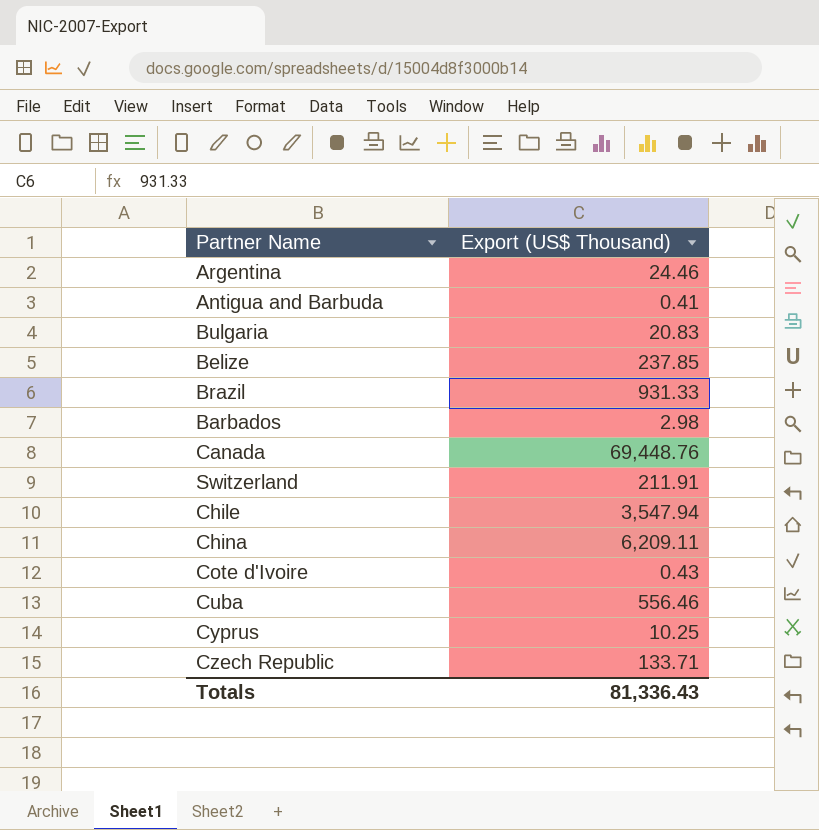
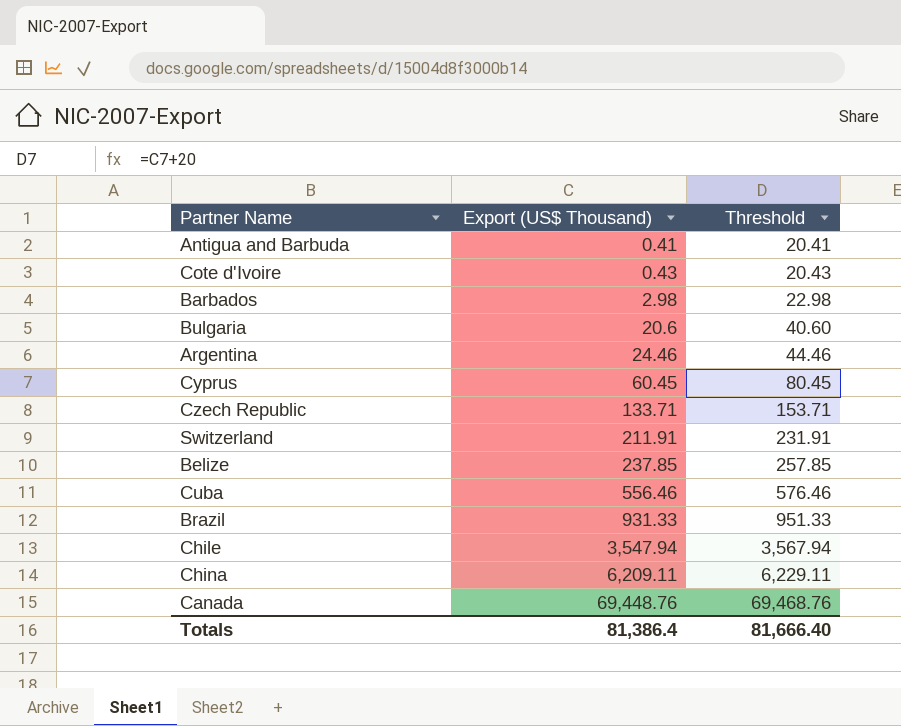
row order: none -> Export (US$ Thousand) ascending
column Threshold | formula: none -> [Export (US$ Thousand)] + 20
Bulgaria | Export (US$ Thousand): 20.83 -> 20.6
Cyprus | Export (US$ Thousand): 10.25 -> 60.45
Totals | Export (US$ Thousand): 81,336.43 -> 81,386.4

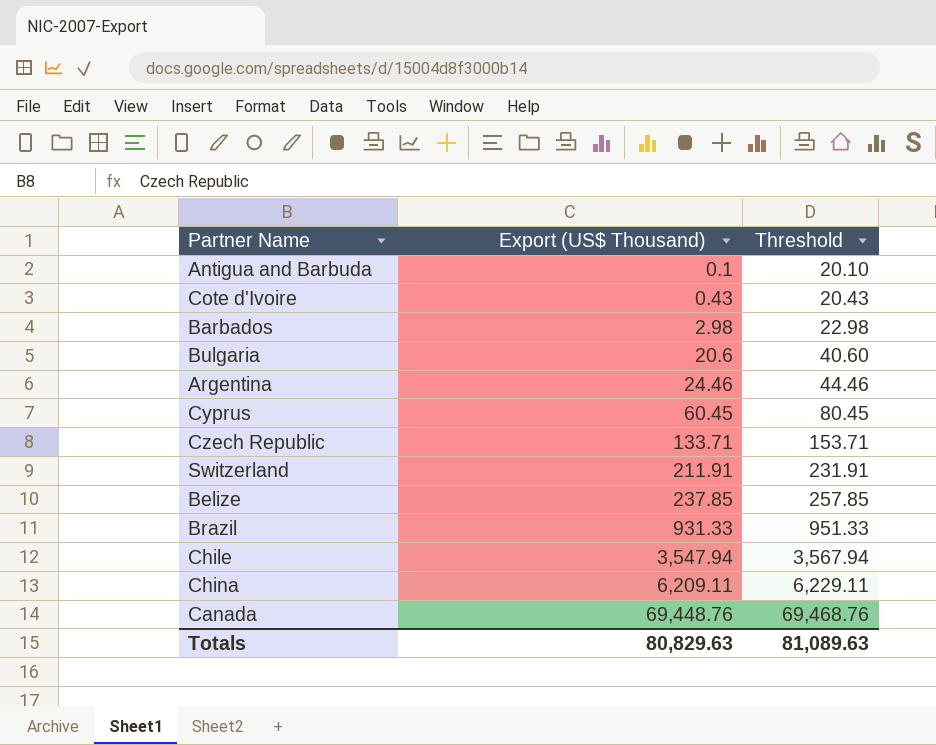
row Cuba: 556.46 | 576.46 -> none
Antigua and Barbuda | Export (US$ Thousand): 0.41 -> 0.1
Antigua and Barbuda | Threshold: 20.41 -> 20.10
Totals | Export (US$ Thousand): 81,386.4 -> 80,829.63
Totals | Threshold: 81,666.40 -> 81,089.63

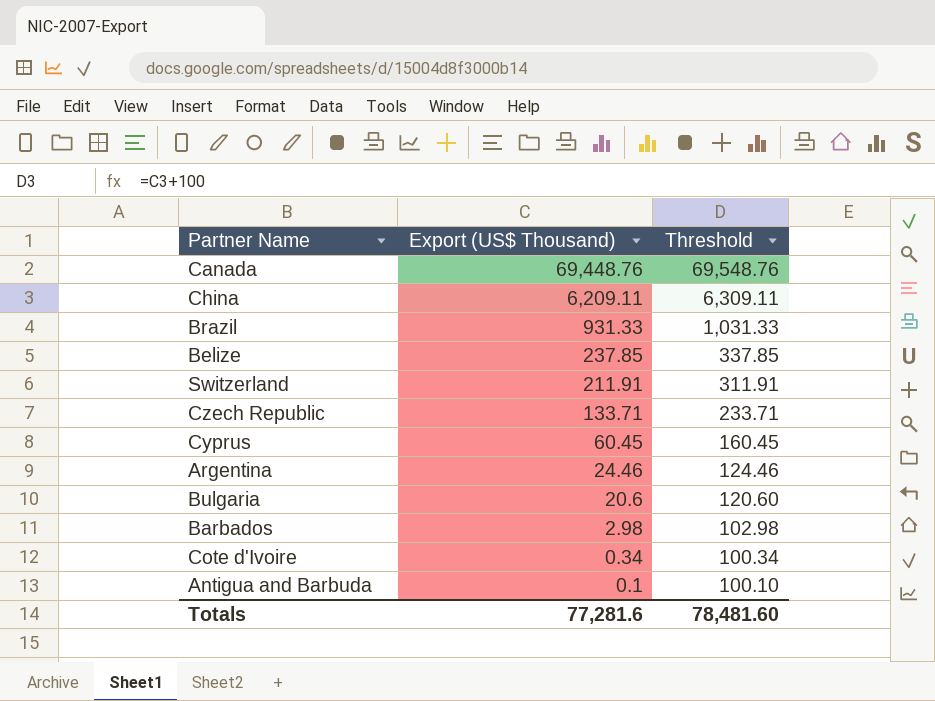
row order: Export (US$ Thousand) ascending -> Export (US$ Thousand) descending
column Threshold | formula: [Export (US$ Thousand)] + 20 -> [Export (US$ Thousand)] + 100
row Chile: 3,547.94 | 3,567.94 -> none
Cote d'Ivoire | Export (US$ Thousand): 0.43 -> 0.34
Totals | Export (US$ Thousand): 80,829.63 -> 77,281.6
Totals | Threshold: 81,089.63 -> 78,481.60

